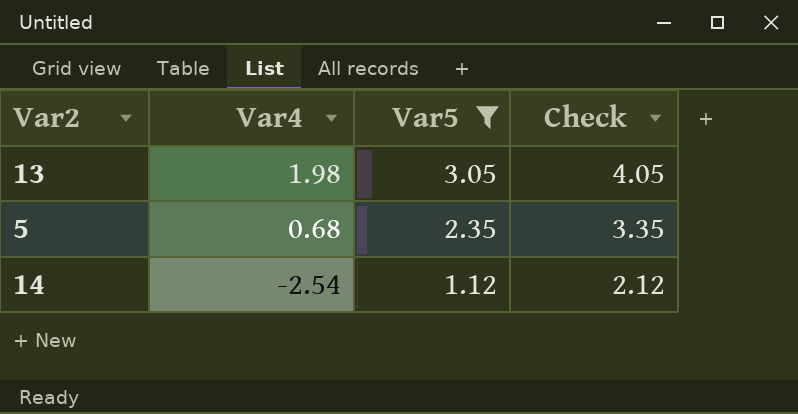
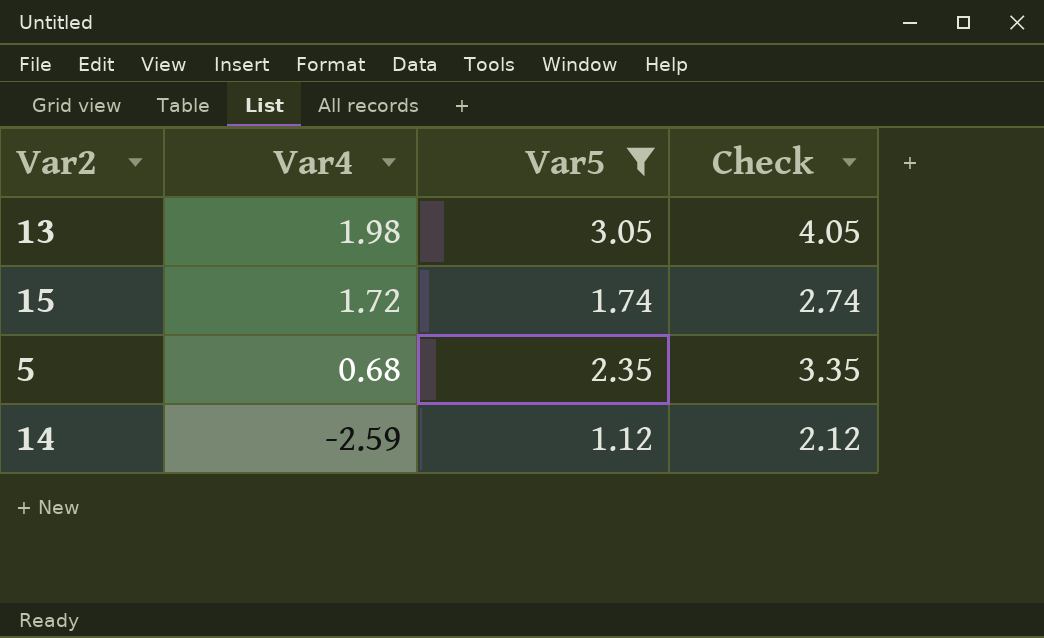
row 15: none -> 1.72 | 1.74 | 2.74
14 | Var4: -2.54 -> -2.59

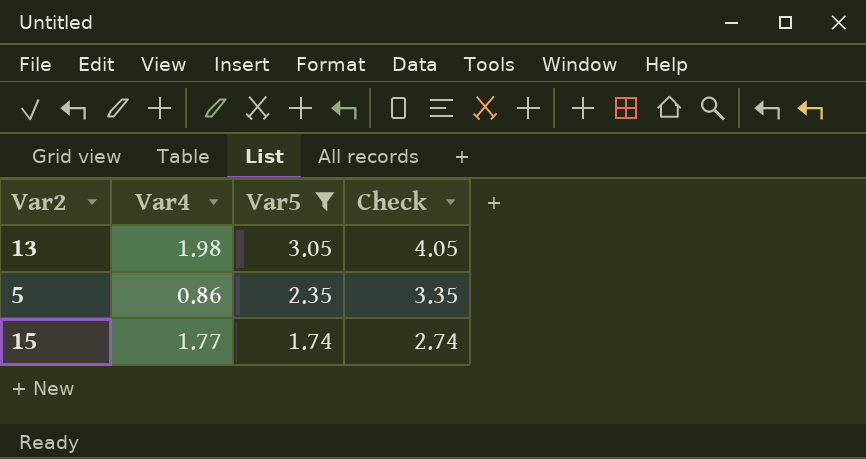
row order: Var4 descending -> Var5 descending
row 14: -2.59 | 1.12 | 2.12 -> none
5 | Var4: 0.68 -> 0.86
15 | Var4: 1.72 -> 1.77

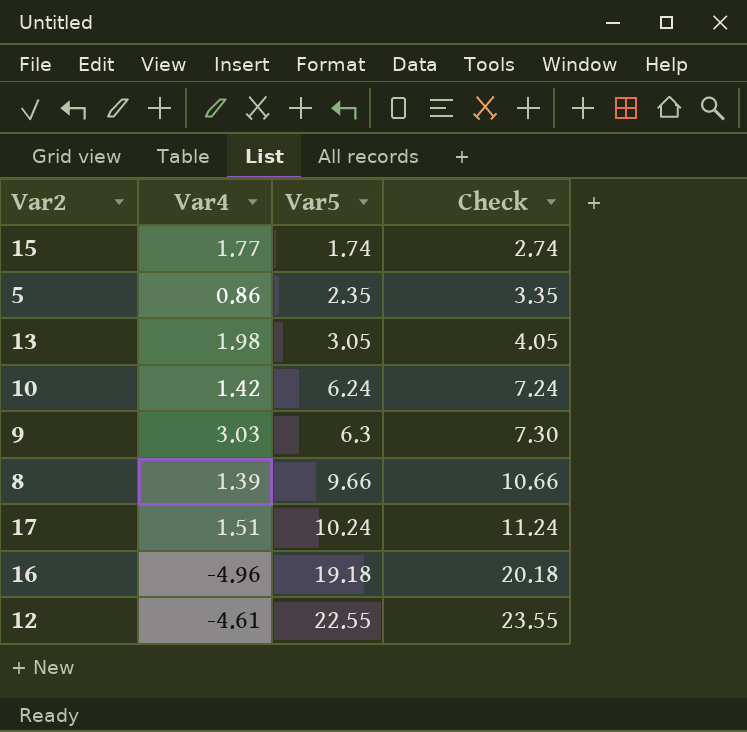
filter: Var5 <= 3.05 -> none
row order: Var5 descending -> Var5 ascending

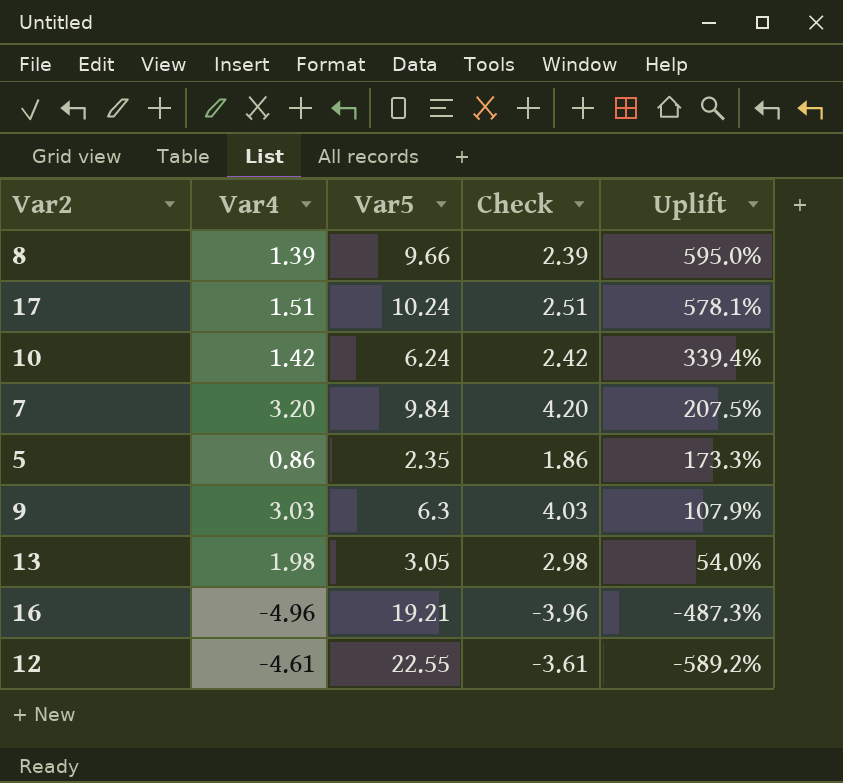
row order: Var5 ascending -> Uplift descending
column Check | formula: [Var5] + 1 -> [Var4] + 1
column Uplift | formula: none -> ([Var5] - [Var4]) / [Var4]
row 15: 1.77 | 1.74 | 2.74 -> none
row 7: none -> 3.20 | 9.84 | 4.20 | 207.5%
16 | Var5: 19.18 -> 19.21

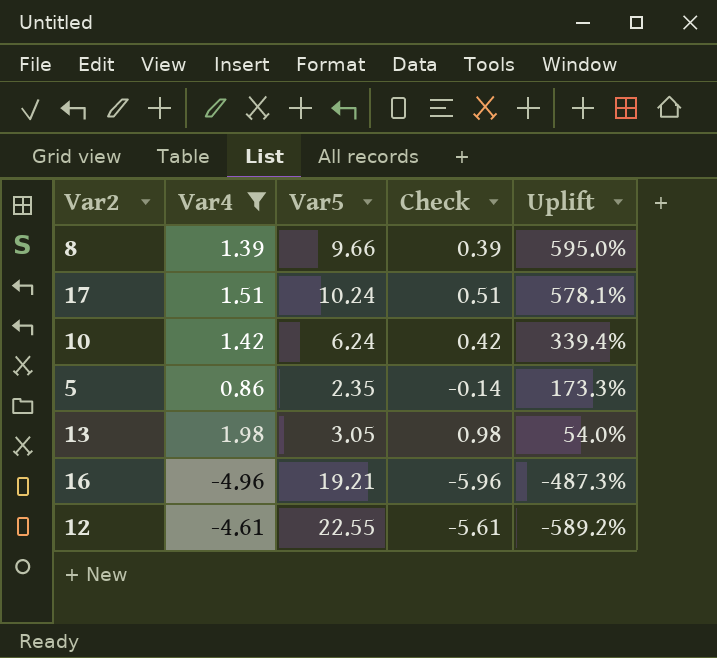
filter: none -> Var4 <= 1.98
column Check | formula: [Var4] + 1 -> [Var4] - 1

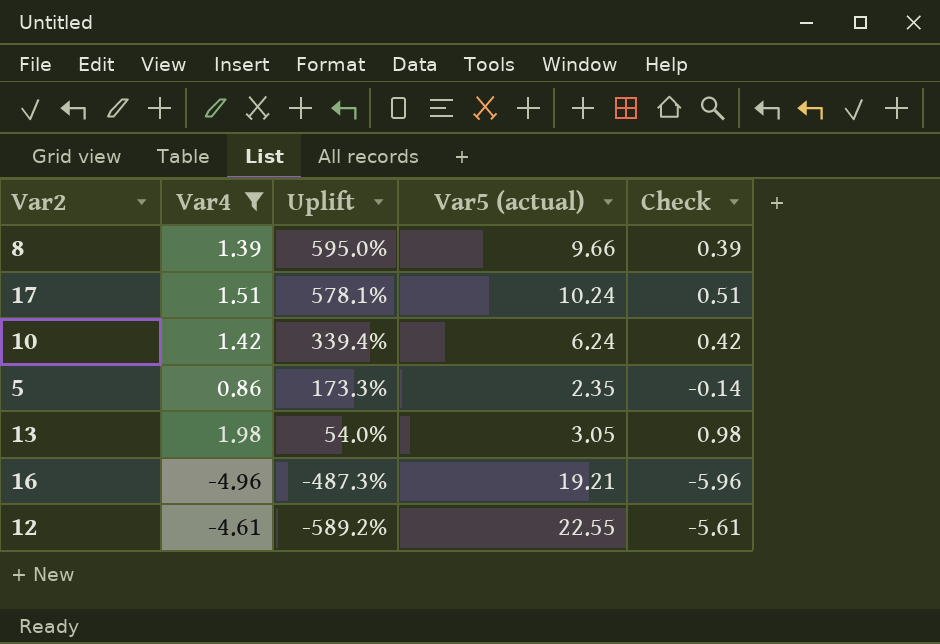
column Uplift | position: 5 -> 3
column name: Var5 -> Var5 (actual)

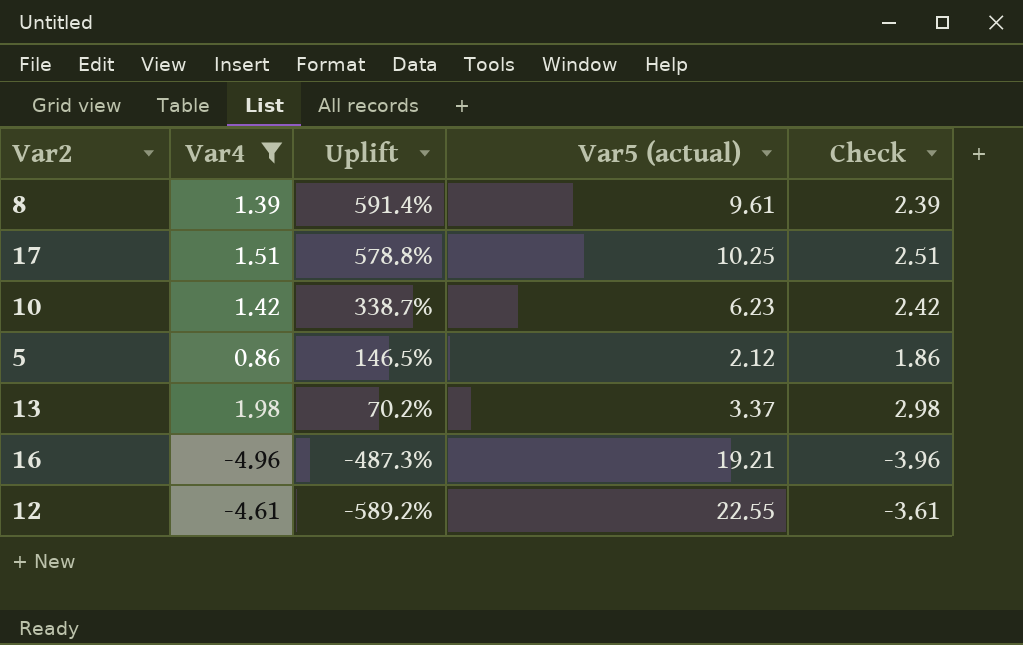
column Check | formula: [Var4] - 1 -> [Var4] + 1
8 | Uplift: 595.0% -> 591.4%
8 | Var5 (actual): 9.66 -> 9.61
17 | Uplift: 578.1% -> 578.8%
17 | Var5 (actual): 10.24 -> 10.25
10 | Uplift: 339.4% -> 338.7%
10 | Var5 (actual): 6.24 -> 6.23
5 | Uplift: 173.3% -> 146.5%
5 | Var5 (actual): 2.35 -> 2.12
13 | Uplift: 54.0% -> 70.2%
13 | Var5 (actual): 3.05 -> 3.37

